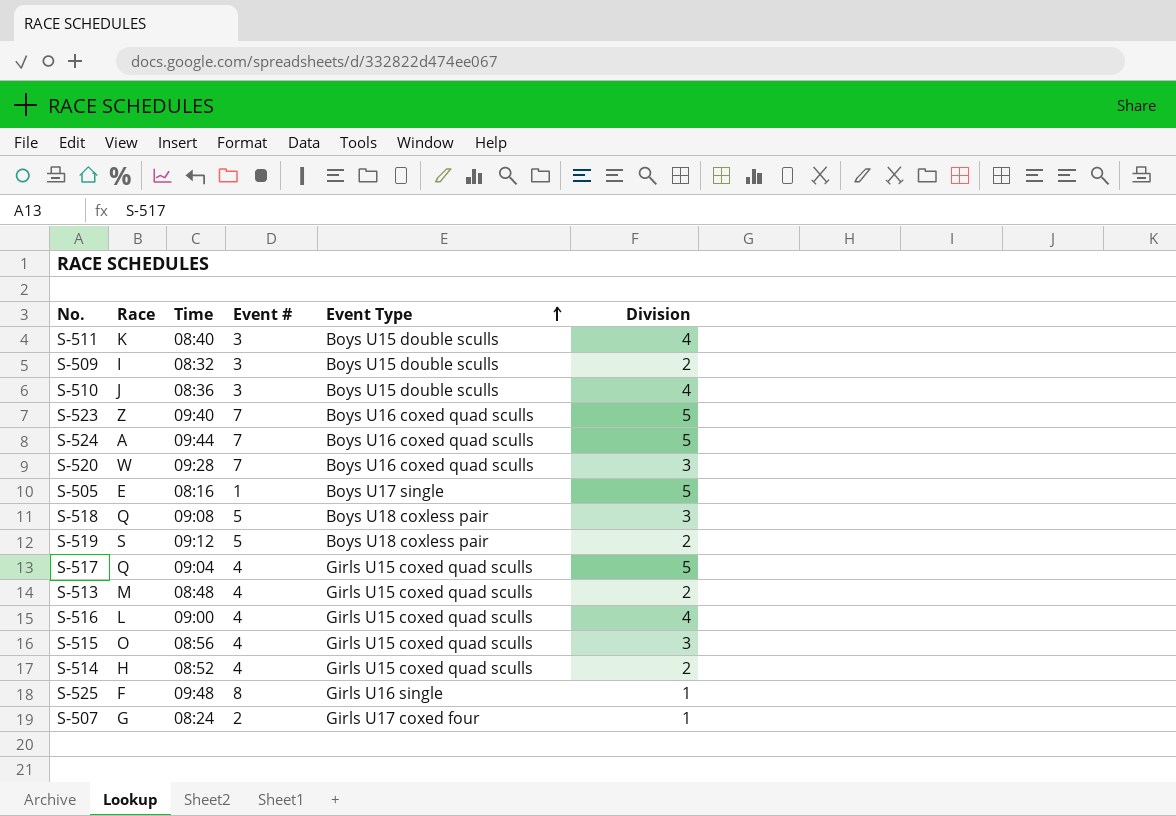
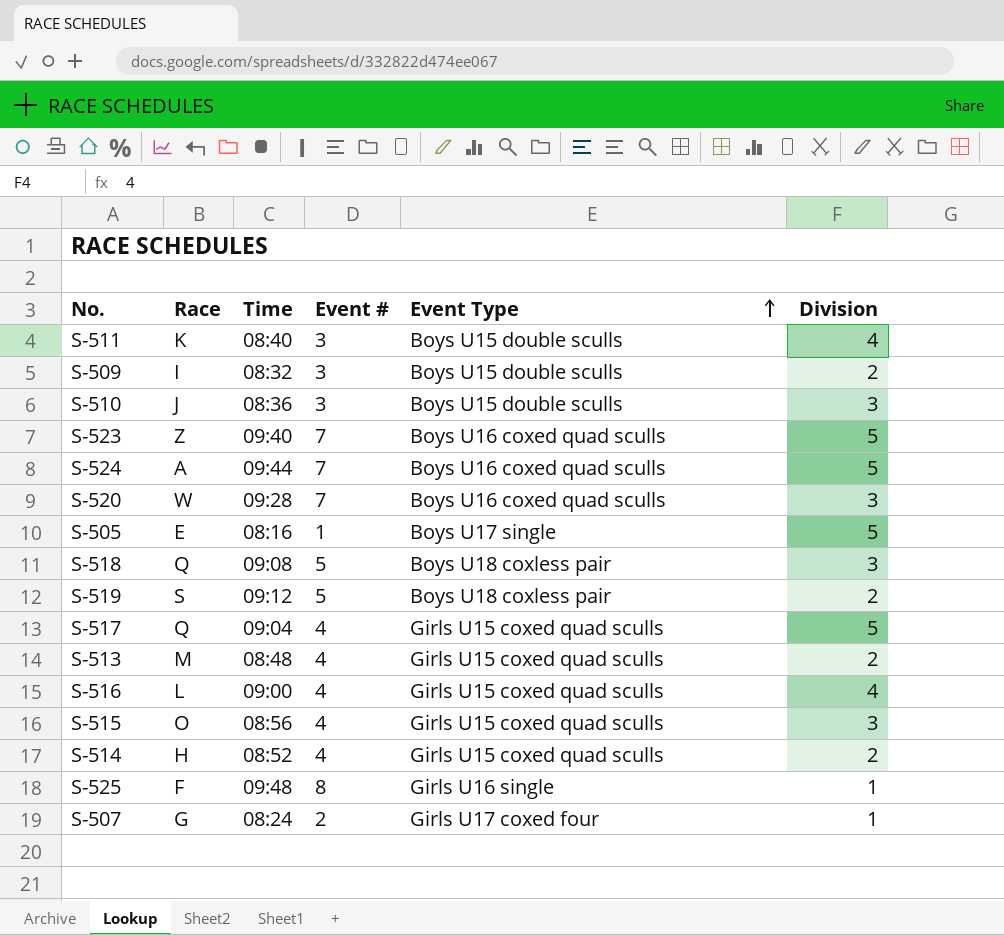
S-510 | Division: 4 -> 3

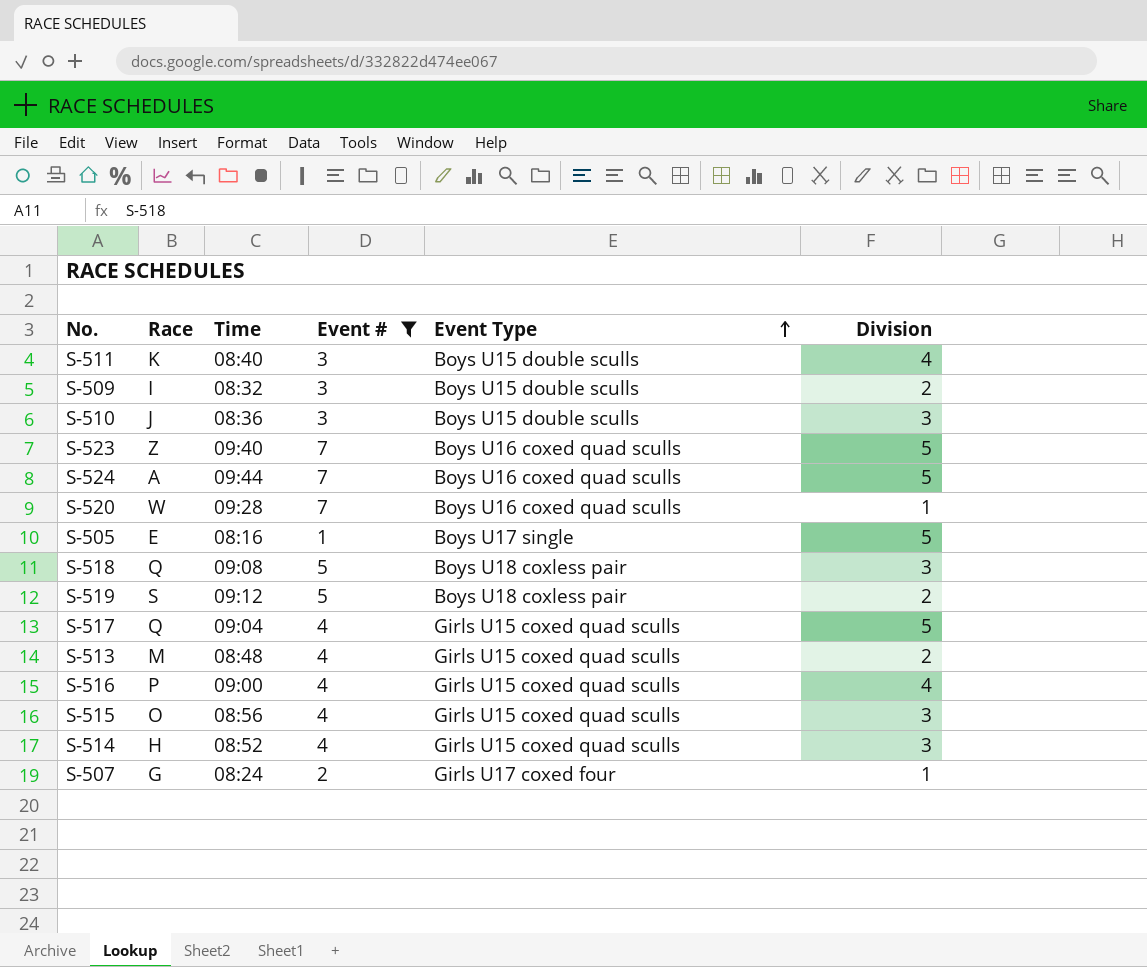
filter: none -> Event # != 8
S-520 | Division: 3 -> 1
S-516 | Race: L -> P
S-514 | Division: 2 -> 3

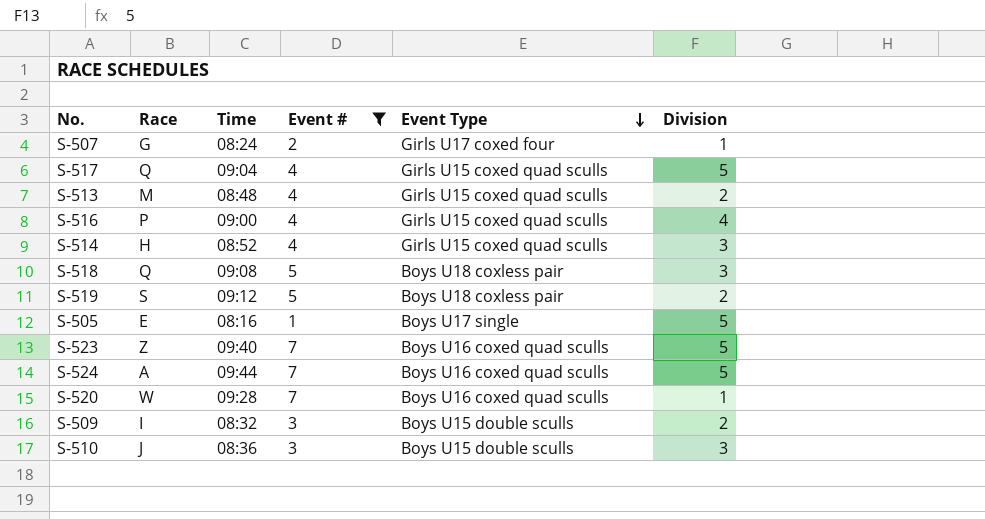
row order: Event Type ascending -> Event Type descending
row S-511: K | 08:40 | 3 | Boys U15 double sculls | 4 -> none
row S-515: O | 08:56 | 4 | Girls U15 coxed quad sculls | 3 -> none

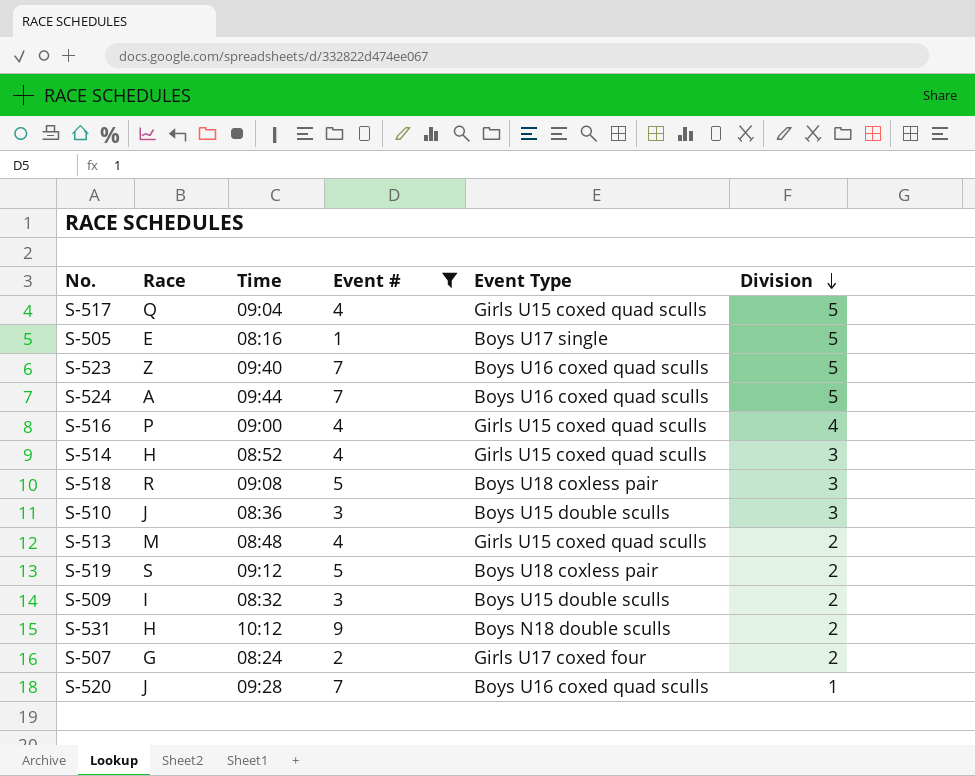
row order: Event Type descending -> Division descending
S-518 | Race: Q -> R
row S-531: none -> H | 10:12 | 9 | Boys N18 double sculls | 2
S-507 | Division: 1 -> 2
S-520 | Race: W -> J

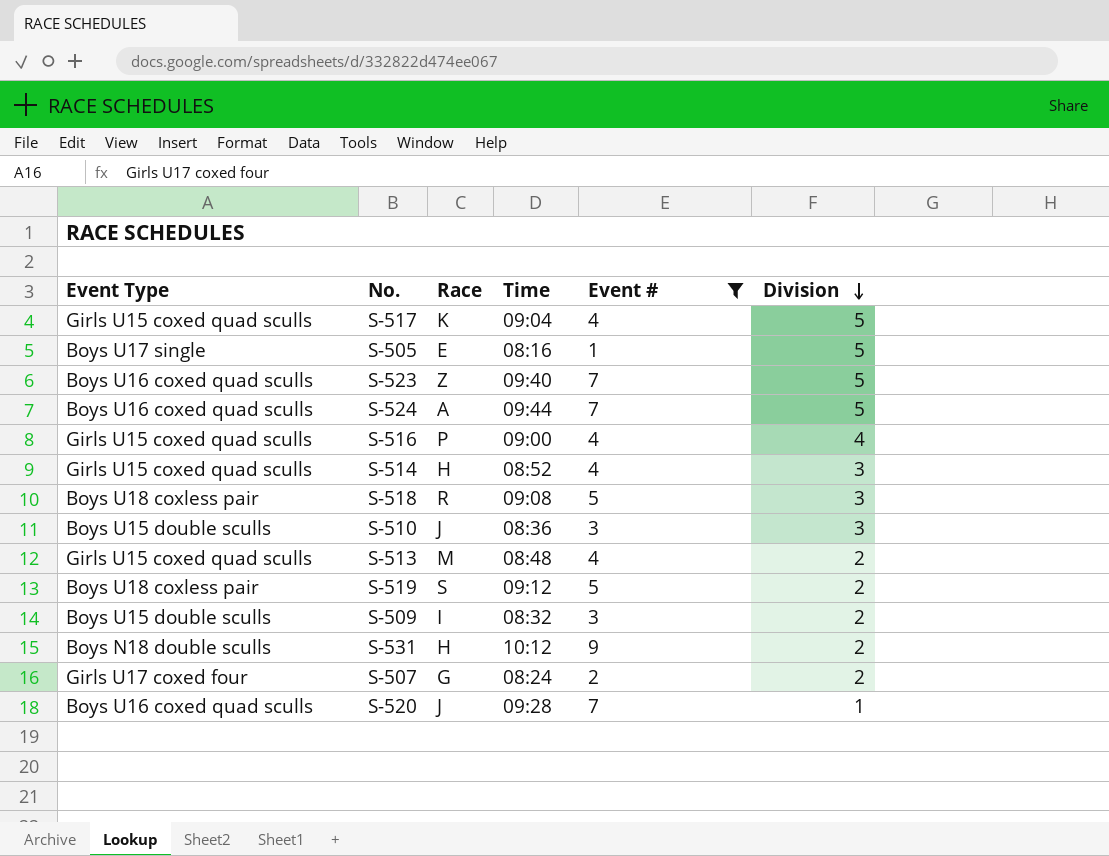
column Event Type | position: 5 -> 1
S-517 | Race: Q -> K

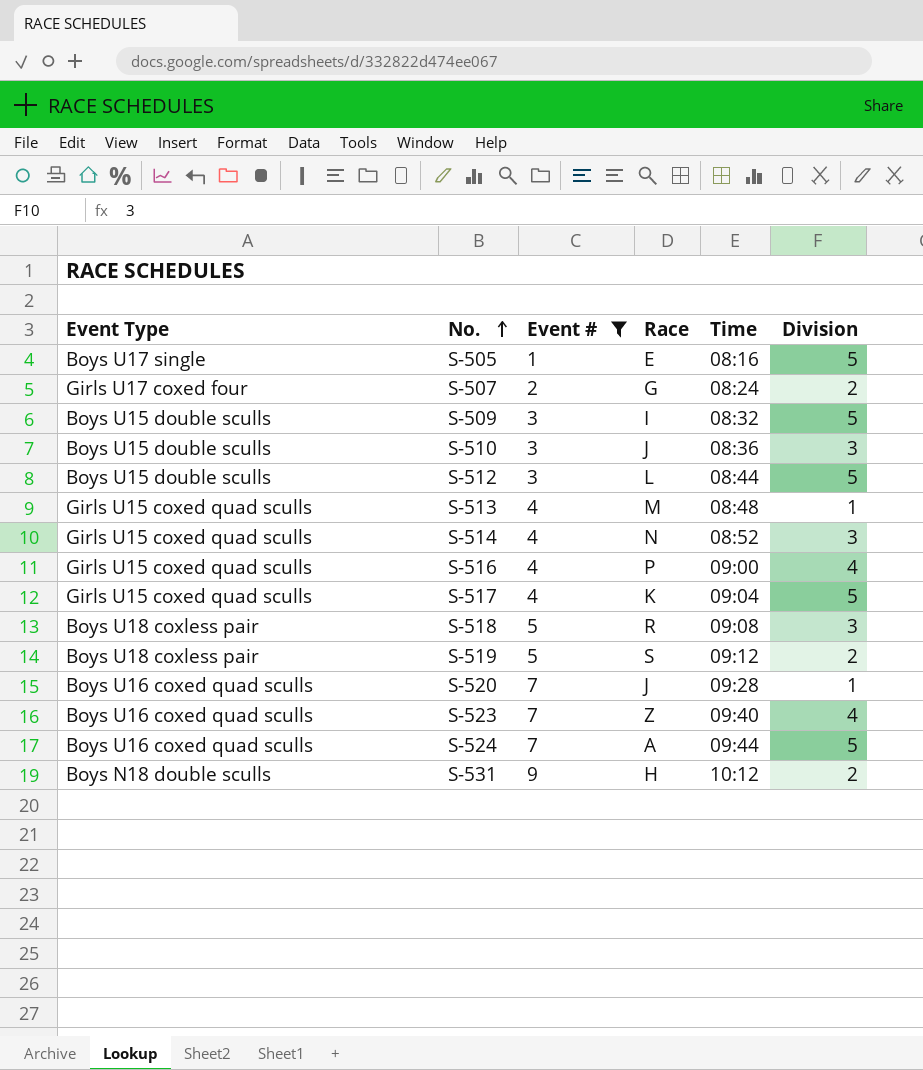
row order: Division descending -> No. ascending
column Event # | position: 5 -> 3
S-509 | Division: 2 -> 5
row S-512: none -> Boys U15 double sculls | 3 | L | 08:44 | 5
S-513 | Division: 2 -> 1
S-514 | Race: H -> N
S-523 | Division: 5 -> 4

